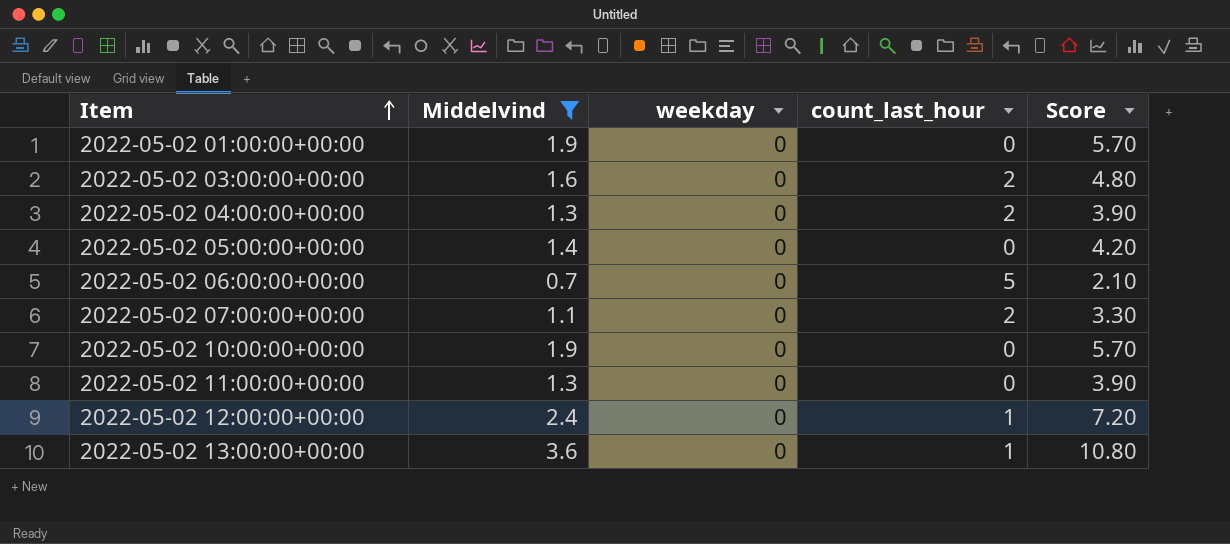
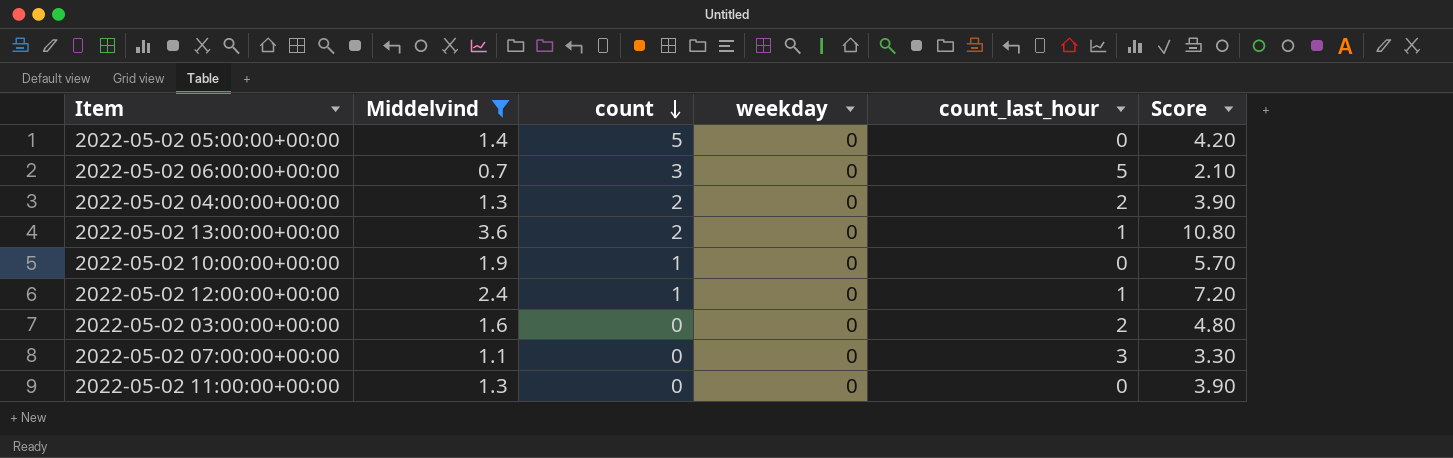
row order: Item ascending -> count descending
column count | position: none -> 3
row 2022-05-02 01:00:00+00:00: 1.9 | 0 | 0 | 5.70 -> none
2022-05-02 07:00:00+00:00 | count_last_hour: 2 -> 3

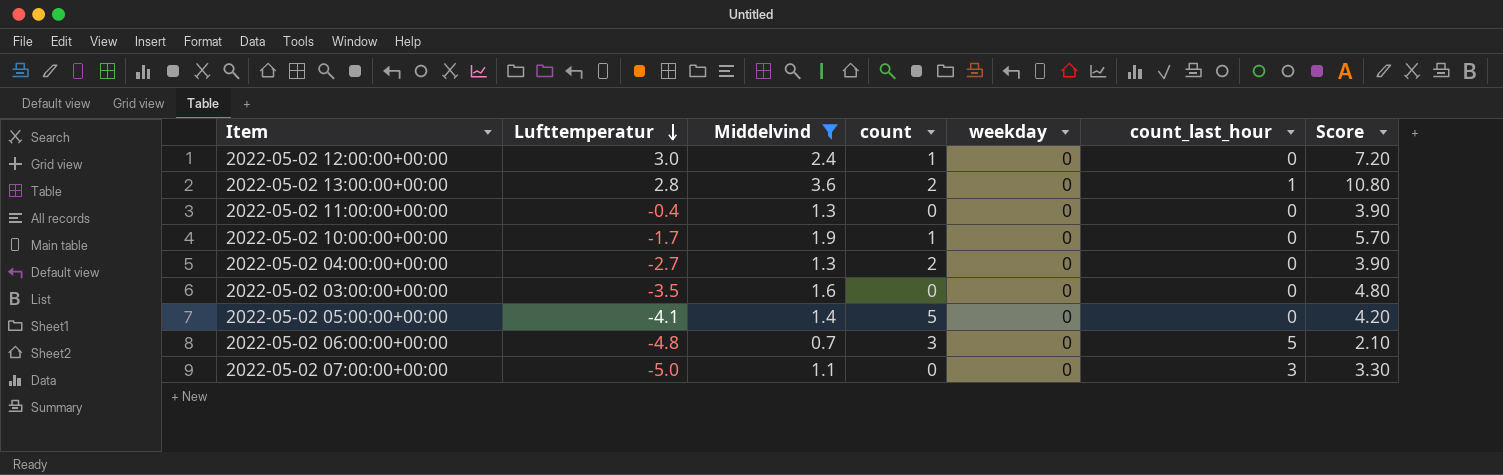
row order: count descending -> Lufttemperatur descending
column Lufttemperatur | position: none -> 2
2022-05-02 12:00:00+00:00 | count_last_hour: 1 -> 0
2022-05-02 04:00:00+00:00 | count_last_hour: 2 -> 0
2022-05-02 03:00:00+00:00 | count_last_hour: 2 -> 0

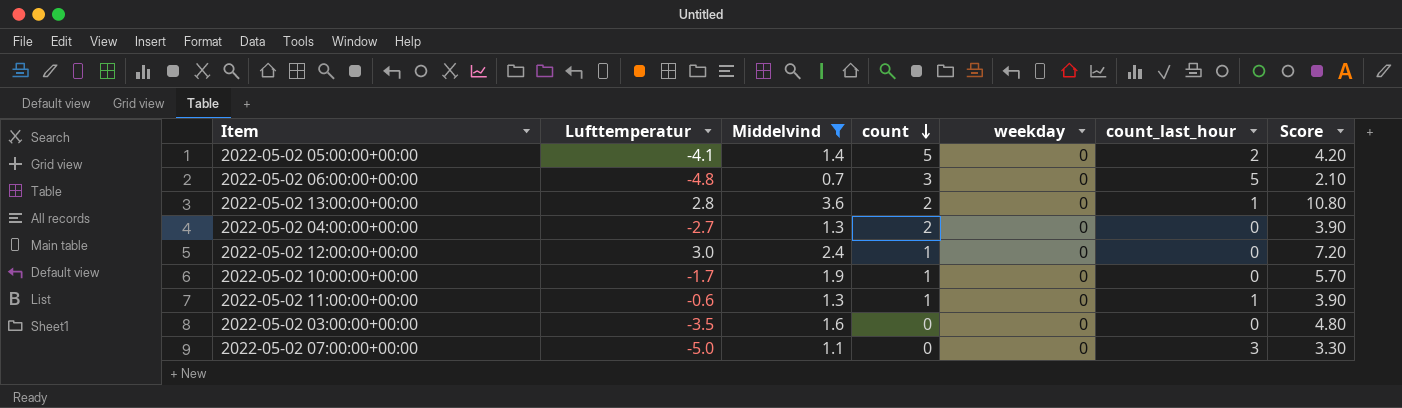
row order: Lufttemperatur descending -> count descending
2022-05-02 05:00:00+00:00 | count_last_hour: 0 -> 2
2022-05-02 11:00:00+00:00 | Lufttemperatur: -0.4 -> -0.6
2022-05-02 11:00:00+00:00 | count: 0 -> 1
2022-05-02 11:00:00+00:00 | count_last_hour: 0 -> 1

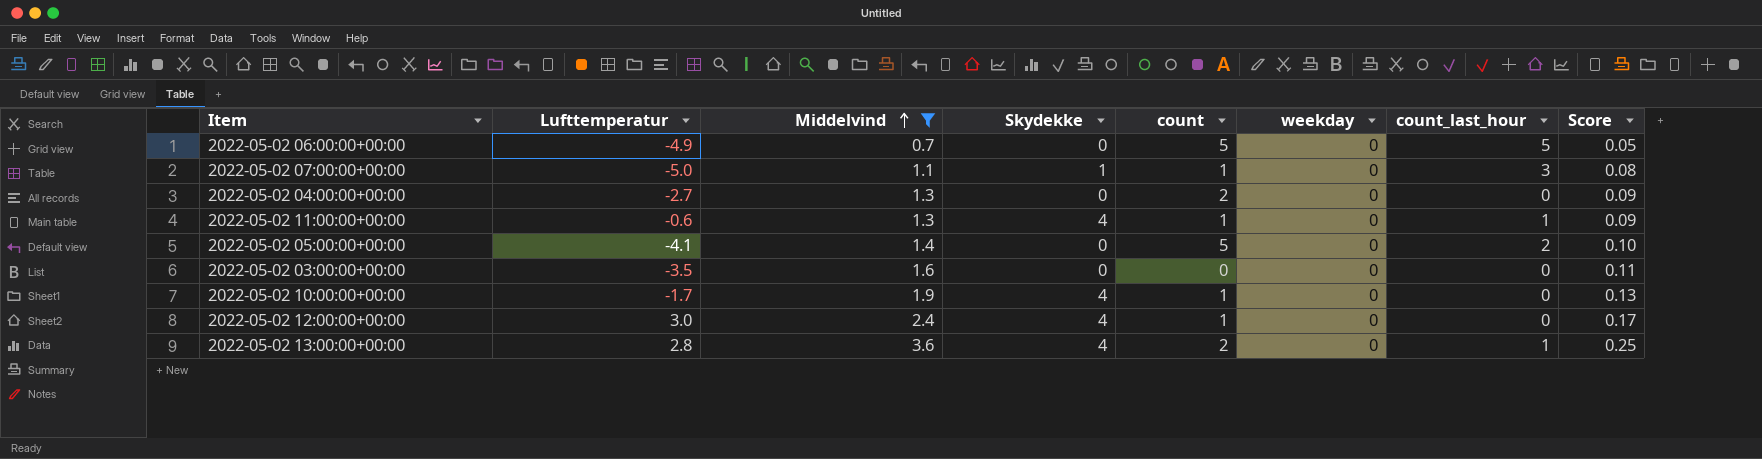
row order: count descending -> Middelvind ascending
column Skydekke | position: none -> 4
column Score | formula: [Middelvind] * 3 -> [Middelvind] * 0.07
2022-05-02 06:00:00+00:00 | Lufttemperatur: -4.8 -> -4.9
2022-05-02 06:00:00+00:00 | count: 3 -> 5
2022-05-02 07:00:00+00:00 | count: 0 -> 1

